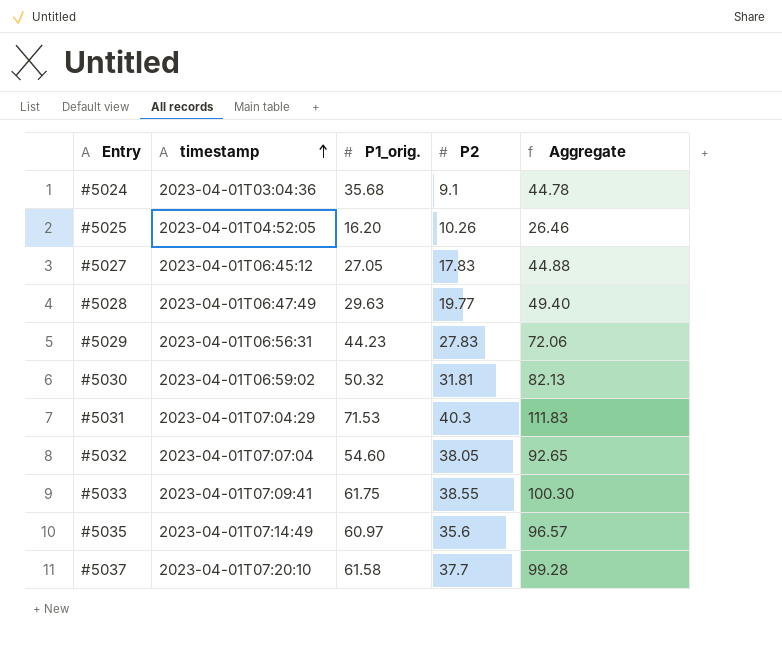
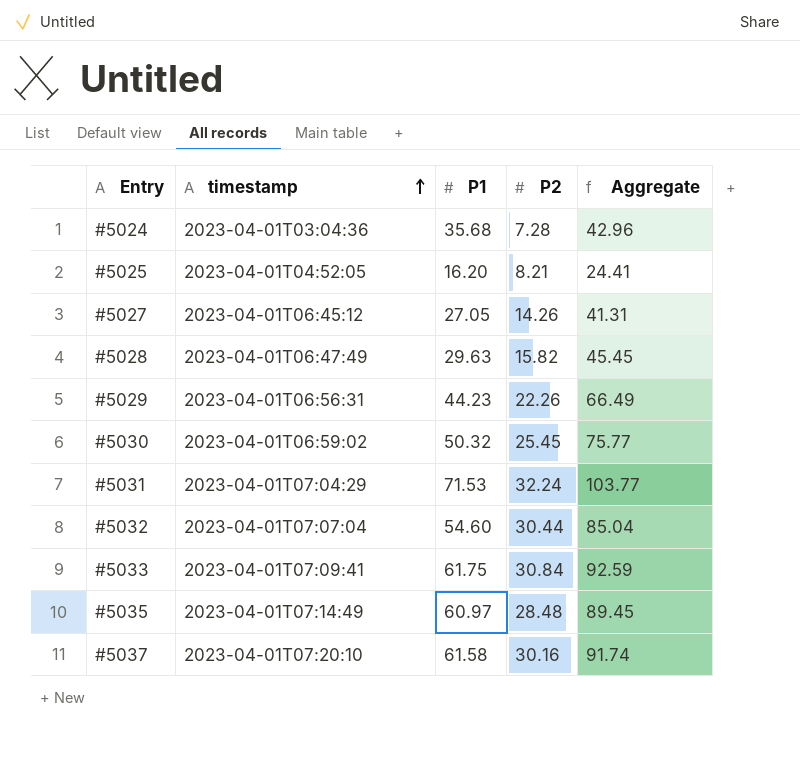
column name: P1_orig. -> P1
#5024 | P2: 9.1 -> 7.28
#5024 | Aggregate: 44.78 -> 42.96
#5025 | P2: 10.26 -> 8.21
#5025 | Aggregate: 26.46 -> 24.41
#5027 | P2: 17.83 -> 14.26
#5027 | Aggregate: 44.88 -> 41.31
#5028 | P2: 19.77 -> 15.82
#5028 | Aggregate: 49.40 -> 45.45
#5029 | P2: 27.83 -> 22.26
#5029 | Aggregate: 72.06 -> 66.49
#5030 | P2: 31.81 -> 25.45
#5030 | Aggregate: 82.13 -> 75.77
#5031 | P2: 40.3 -> 32.24
#5031 | Aggregate: 111.83 -> 103.77
#5032 | P2: 38.05 -> 30.44
#5032 | Aggregate: 92.65 -> 85.04
#5033 | P2: 38.55 -> 30.84
#5033 | Aggregate: 100.30 -> 92.59
#5035 | P2: 35.6 -> 28.48
#5035 | Aggregate: 96.57 -> 89.45
#5037 | P2: 37.7 -> 30.16
#5037 | Aggregate: 99.28 -> 91.74

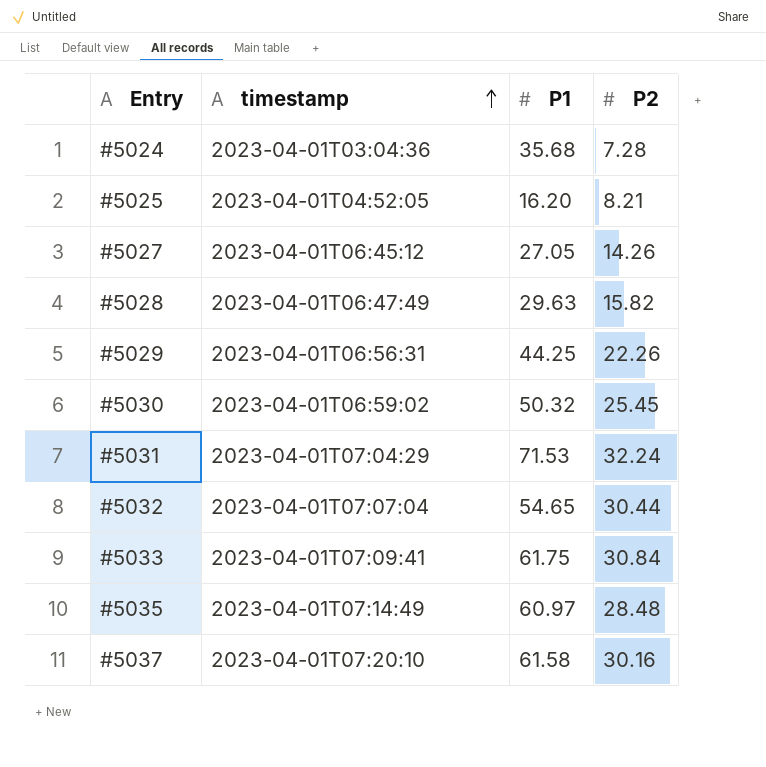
column Aggregate | formula: [P1] + [P2] -> none
#5029 | P1: 44.23 -> 44.25
#5032 | P1: 54.60 -> 54.65

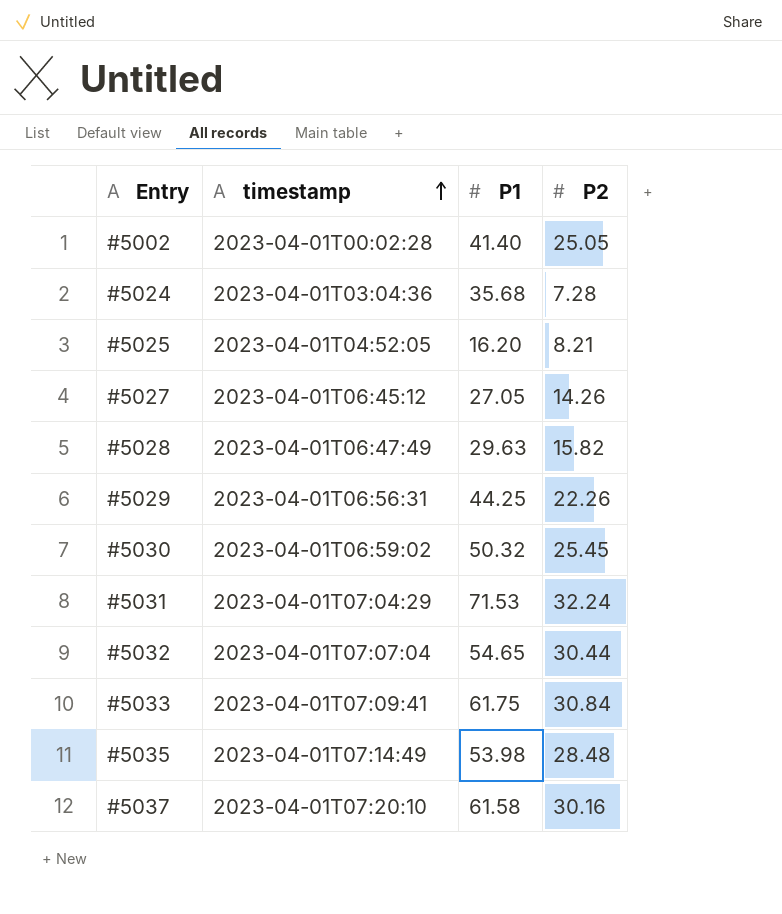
row #5002: none -> 2023-04-01T00:02:28 | 41.40 | 25.05
#5035 | P1: 60.97 -> 53.98

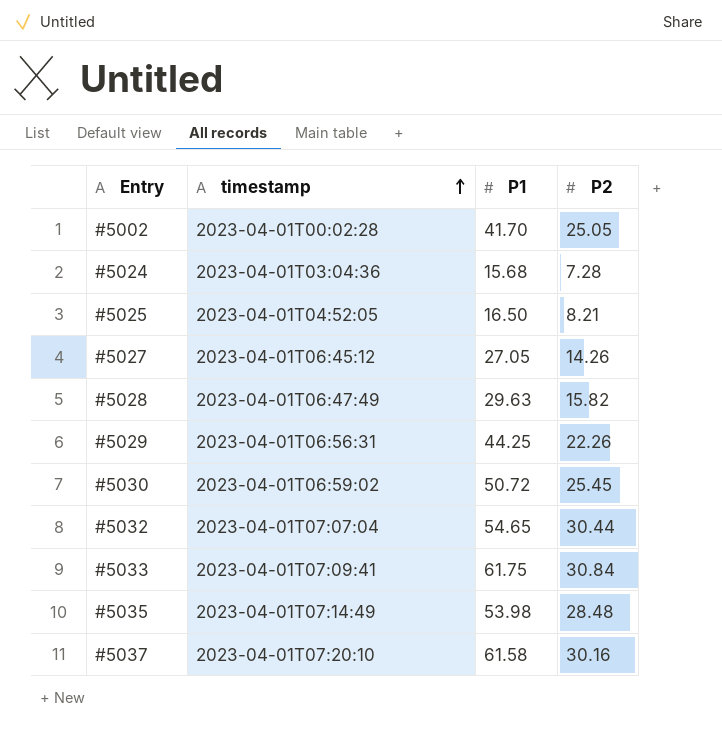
row #5031: 2023-04-01T07:04:29 | 71.53 | 32.24 -> none
#5002 | P1: 41.40 -> 41.70
#5024 | P1: 35.68 -> 15.68
#5025 | P1: 16.20 -> 16.50
#5030 | P1: 50.32 -> 50.72

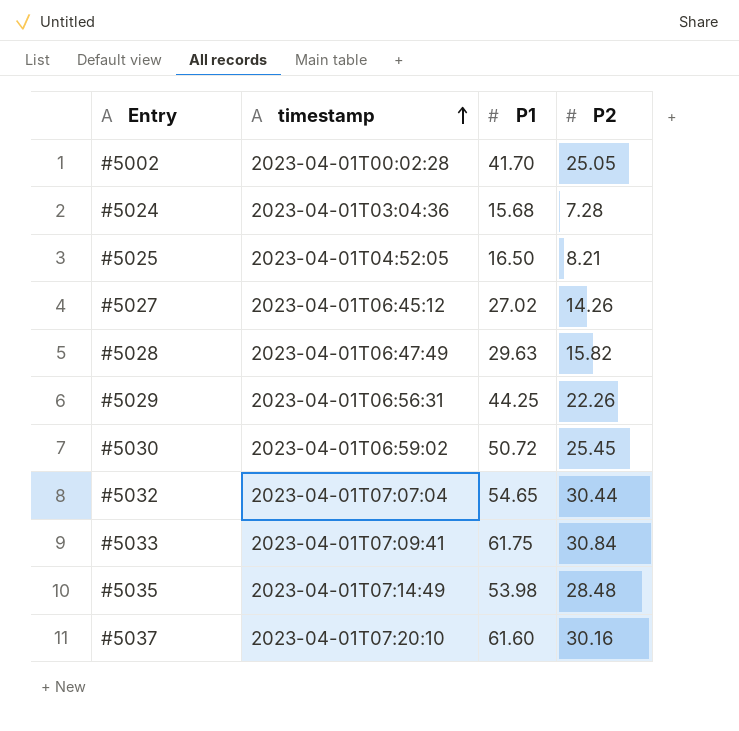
#5027 | P1: 27.05 -> 27.02
#5037 | P1: 61.58 -> 61.60

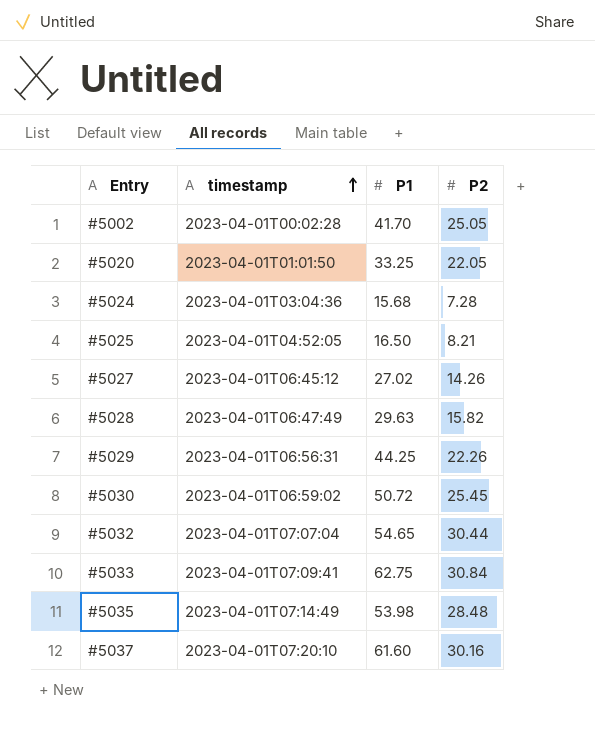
row #5020: none -> 2023-04-01T01:01:50 | 33.25 | 22.05
#5033 | P1: 61.75 -> 62.75

